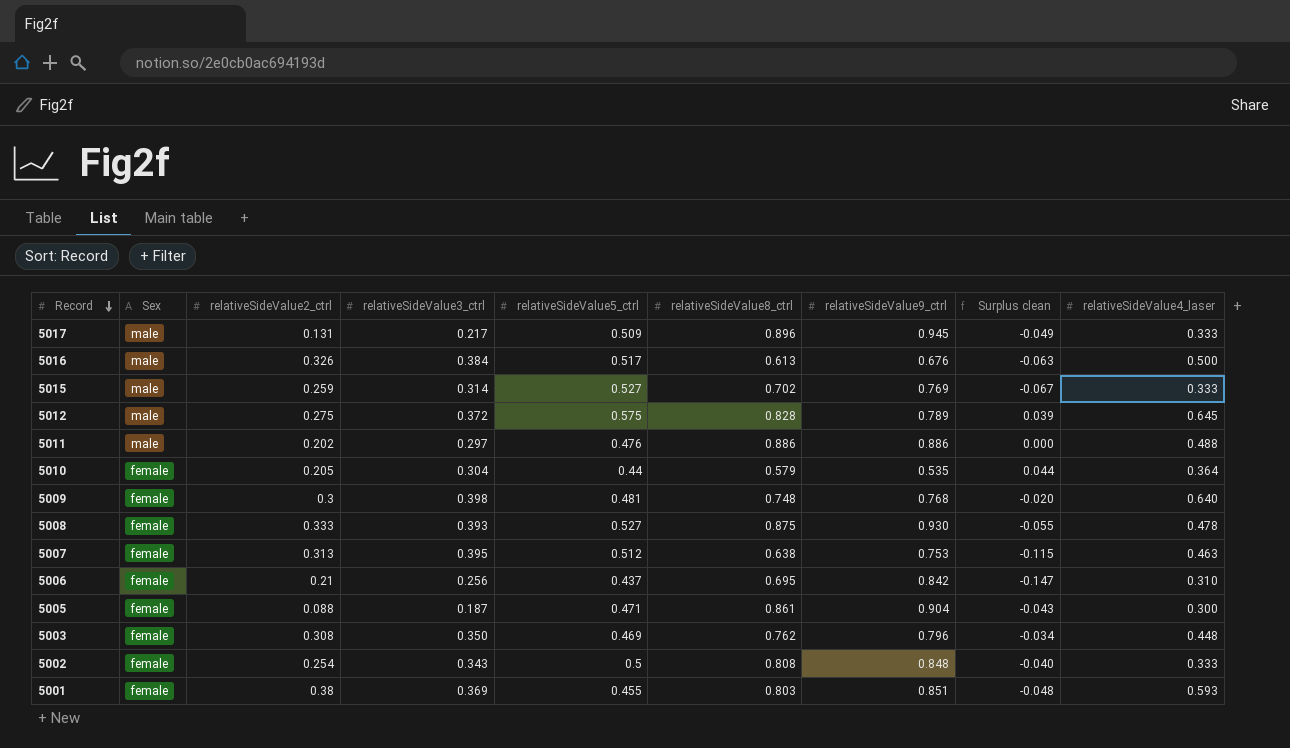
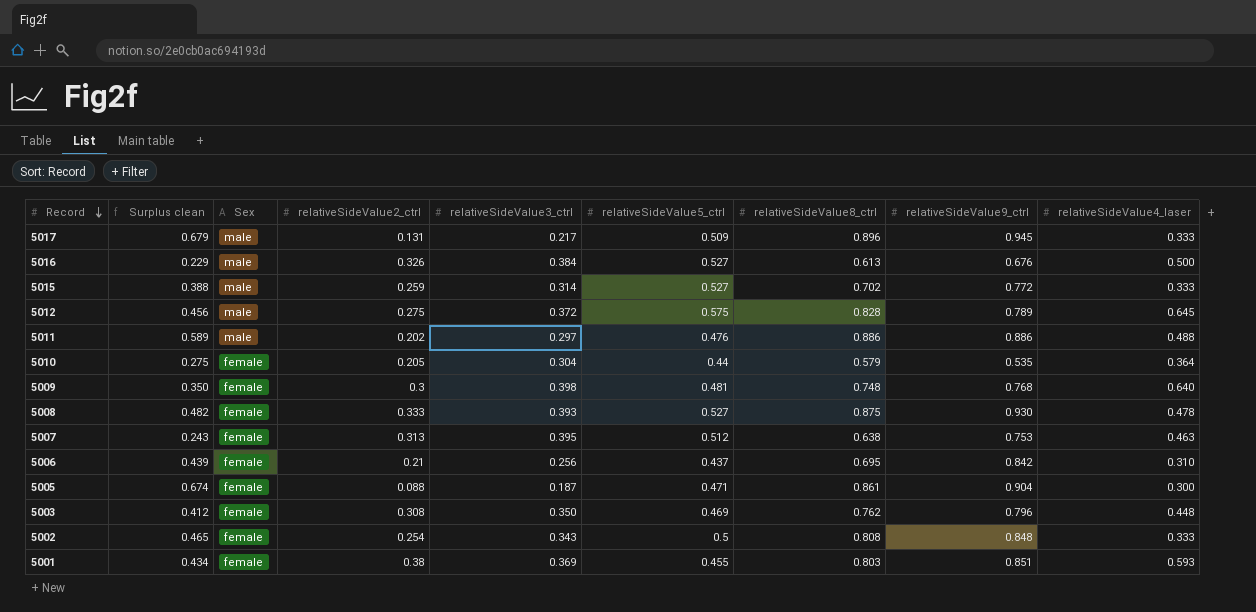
column Surplus clean | formula: [relativeSideValue8_ctrl] - [relativeSideValue9_ctrl] -> [relativeSideValue8_ctrl] - [relativeSideValue3_ctrl]
column Surplus clean | position: 8 -> 2
5016 | relativeSideValue5_ctrl: 0.517 -> 0.527
5015 | relativeSideValue9_ctrl: 0.769 -> 0.772

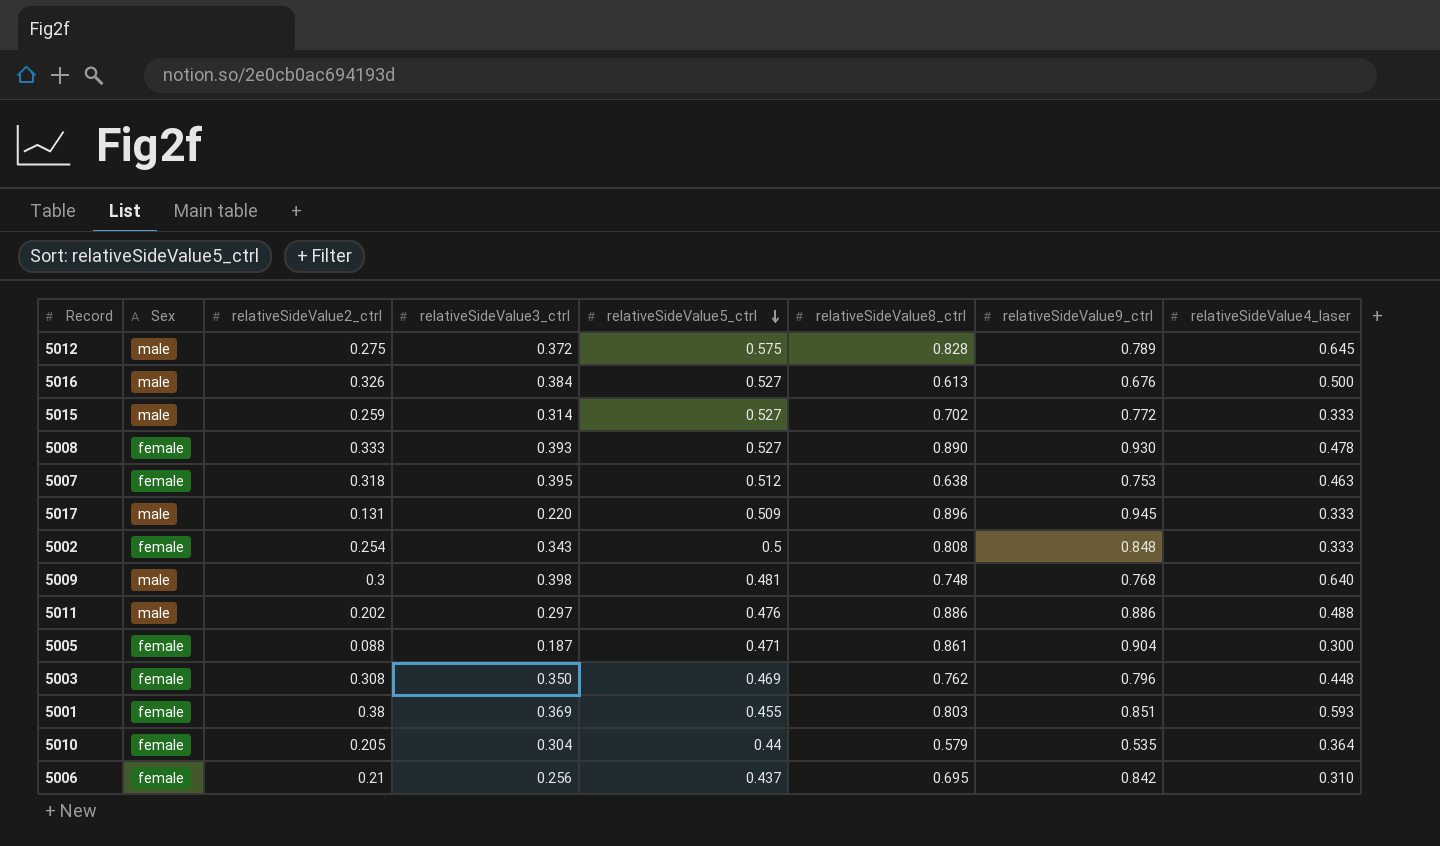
row order: Record descending -> relativeSideValue5_ctrl descending
column Surplus clean | formula: [relativeSideValue8_ctrl] - [relativeSideValue3_ctrl] -> none
5008 | relativeSideValue8_ctrl: 0.875 -> 0.890
5007 | relativeSideValue2_ctrl: 0.313 -> 0.318
5017 | relativeSideValue3_ctrl: 0.217 -> 0.220
5009 | Sex: female -> male

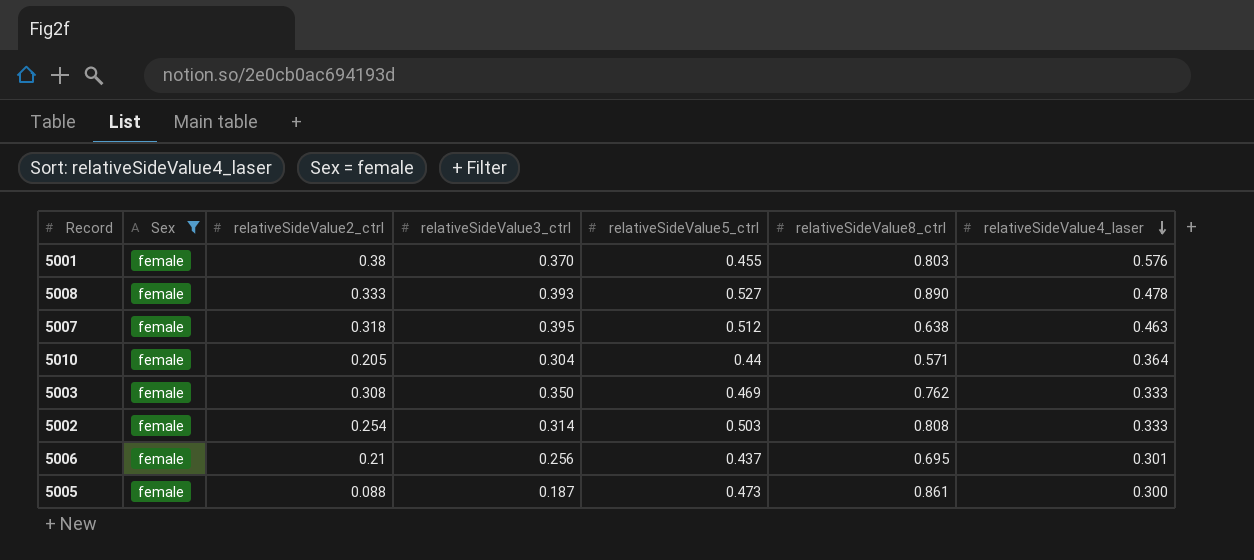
filter: none -> Sex = female
row order: relativeSideValue5_ctrl descending -> relativeSideValue4_laser descending
column relativeSideValue9_ctrl | position: 7 -> none
5001 | relativeSideValue3_ctrl: 0.369 -> 0.370
5001 | relativeSideValue4_laser: 0.593 -> 0.576
5010 | relativeSideValue8_ctrl: 0.579 -> 0.571
5003 | relativeSideValue4_laser: 0.448 -> 0.333
5002 | relativeSideValue3_ctrl: 0.343 -> 0.314
5002 | relativeSideValue5_ctrl: 0.5 -> 0.503
5006 | relativeSideValue4_laser: 0.310 -> 0.301
5005 | relativeSideValue5_ctrl: 0.471 -> 0.473

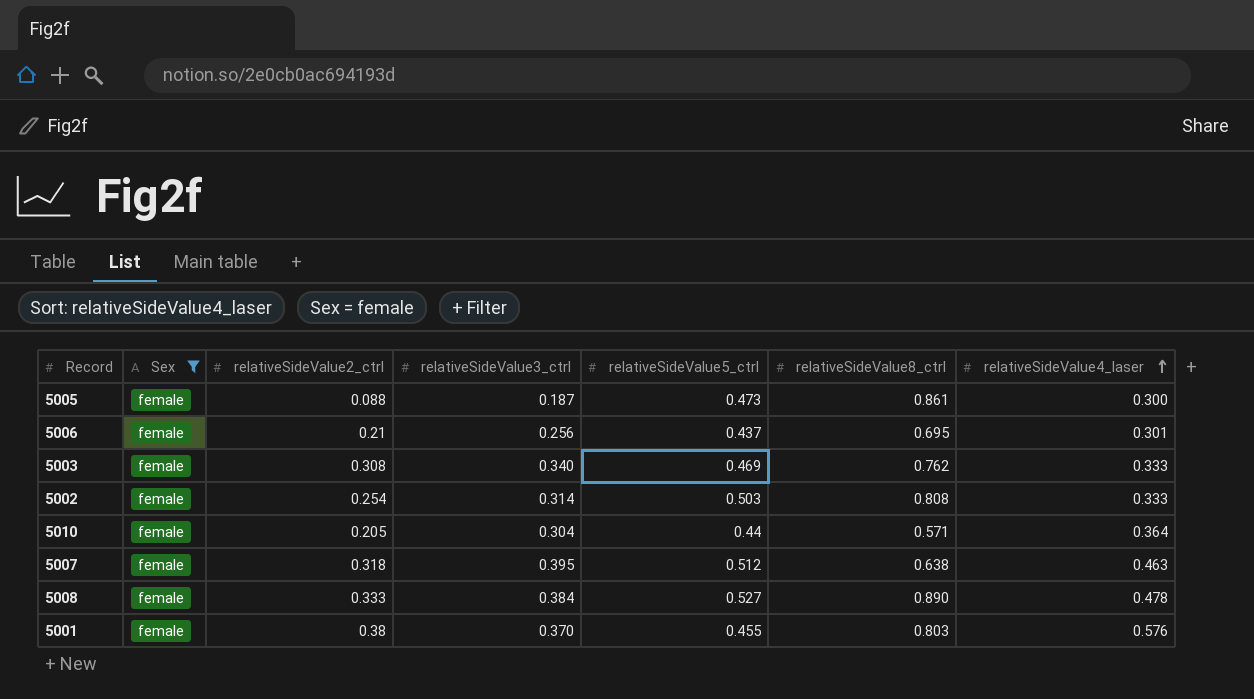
row order: relativeSideValue4_laser descending -> relativeSideValue4_laser ascending
5003 | relativeSideValue3_ctrl: 0.350 -> 0.340
5008 | relativeSideValue3_ctrl: 0.393 -> 0.384

